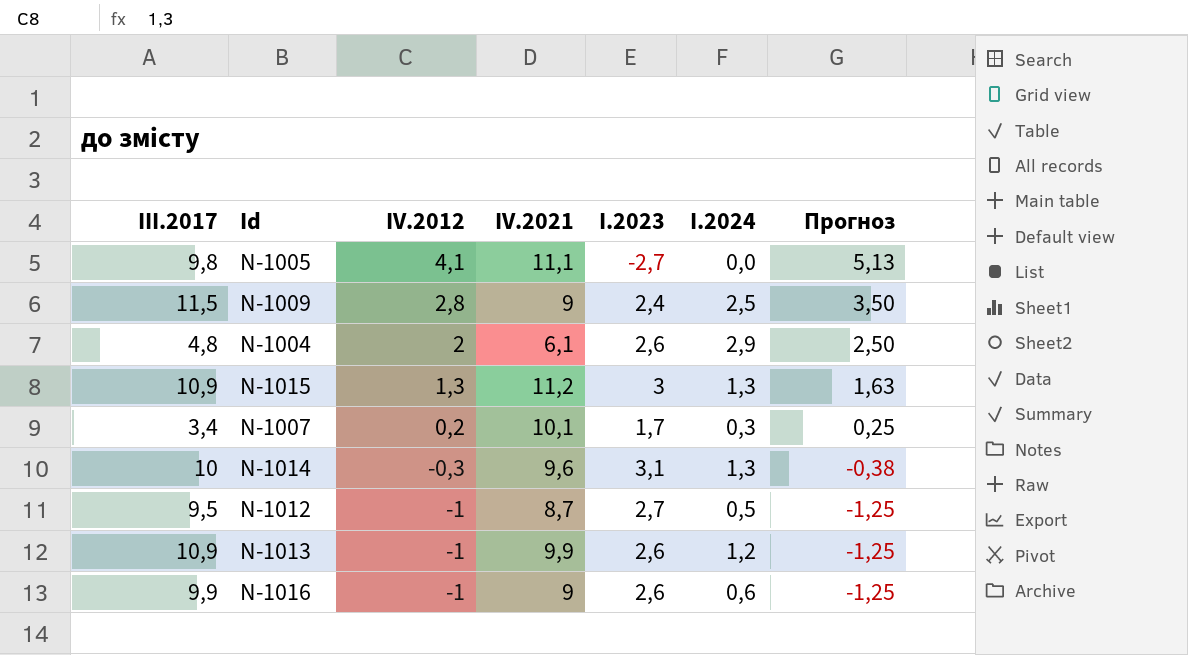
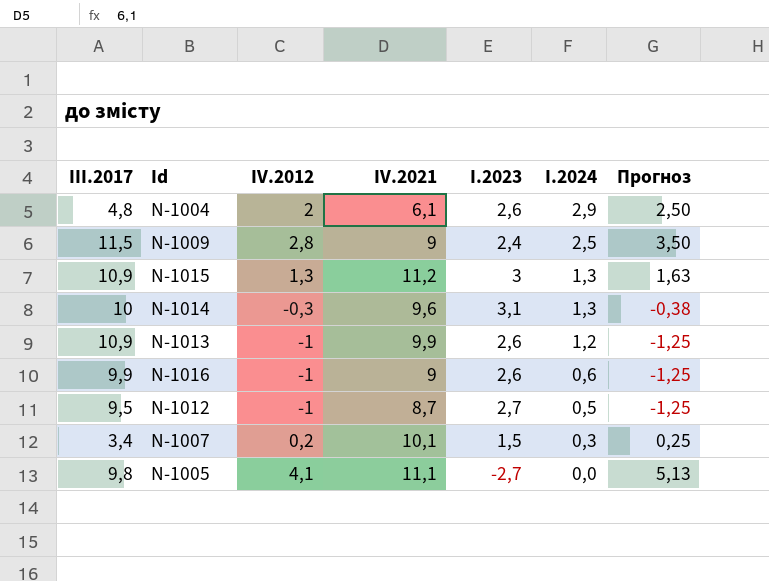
row order: IV.2012 descending -> I.2024 descending
N-1007 | I.2023: 1,7 -> 1,5

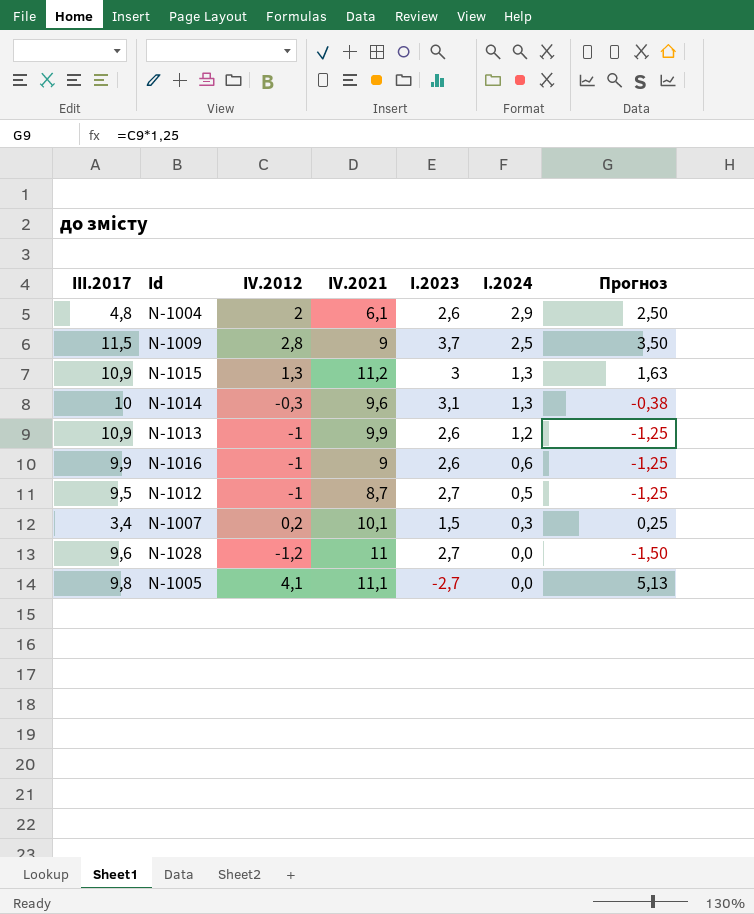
N-1009 | I.2023: 2,4 -> 3,7
row N-1028: none -> 9,6 | -1,2 | 11 | 2,7 | 0,0 | -1,50

